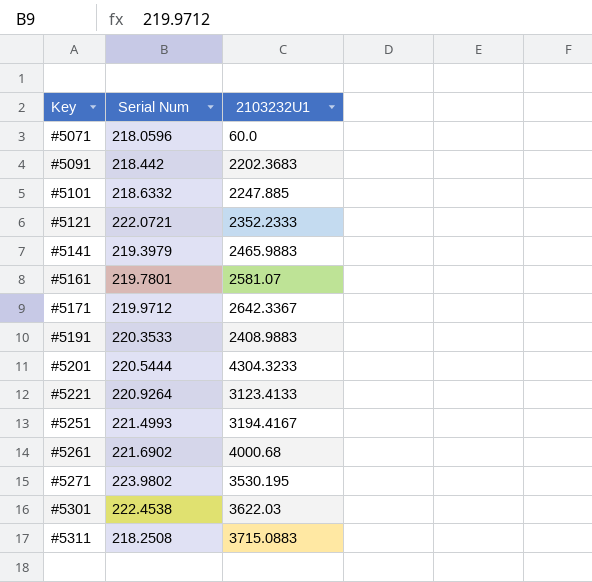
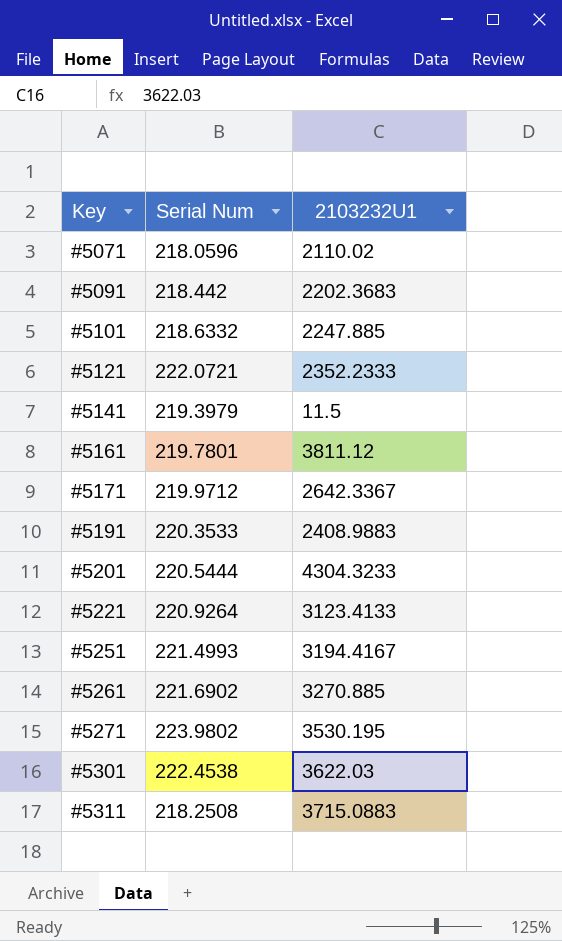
#5071 | 2103232U1: 60.0 -> 2110.02
#5141 | 2103232U1: 2465.9883 -> 11.5
#5161 | 2103232U1: 2581.07 -> 3811.12
#5261 | 2103232U1: 4000.68 -> 3270.885

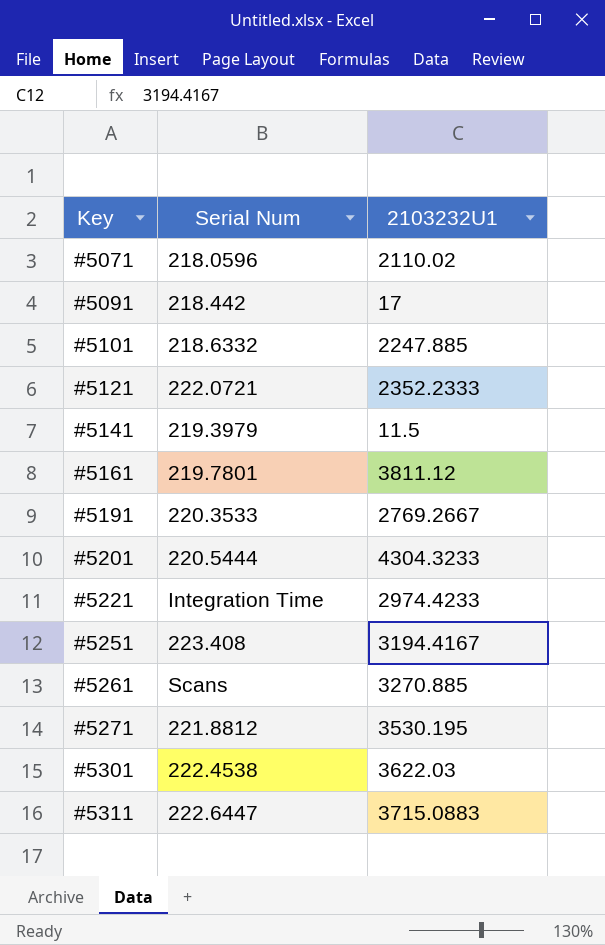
row #5171: 219.9712 | 2642.3367 -> none
#5091 | 2103232U1: 2202.3683 -> 17
#5191 | 2103232U1: 2408.9883 -> 2769.2667
#5221 | Serial Num: 220.9264 -> Integration Time
#5221 | 2103232U1: 3123.4133 -> 2974.4233
#5251 | Serial Num: 221.4993 -> 223.408
#5261 | Serial Num: 221.6902 -> Scans
#5271 | Serial Num: 223.9802 -> 221.8812
#5311 | Serial Num: 218.2508 -> 222.6447

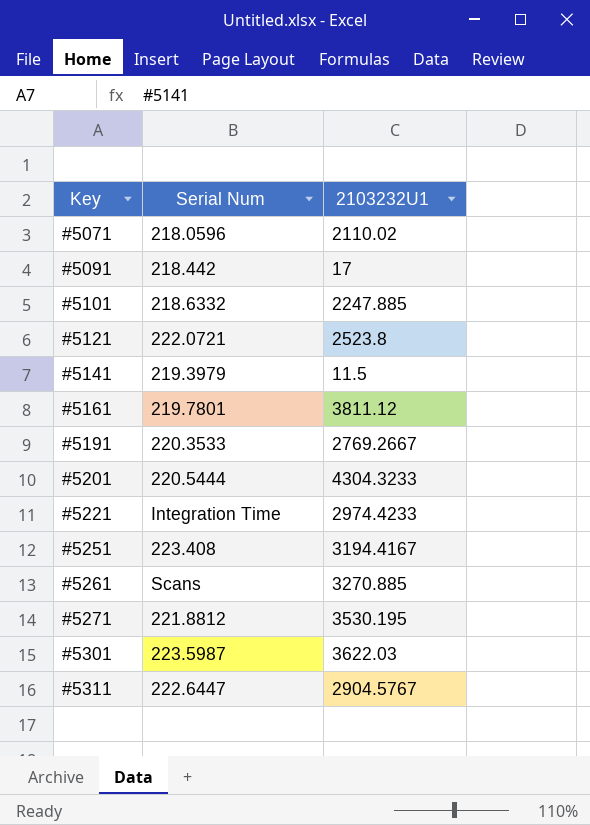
#5121 | 2103232U1: 2352.2333 -> 2523.8
#5301 | Serial Num: 222.4538 -> 223.5987
#5311 | 2103232U1: 3715.0883 -> 2904.5767

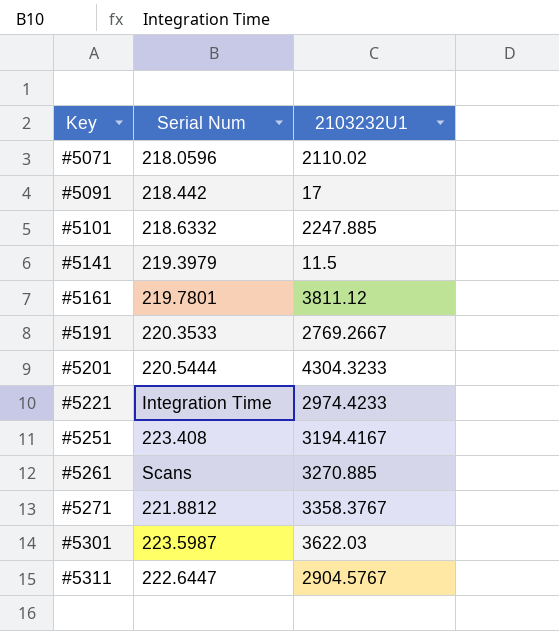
row #5121: 222.0721 | 2523.8 -> none
#5271 | 2103232U1: 3530.195 -> 3358.3767

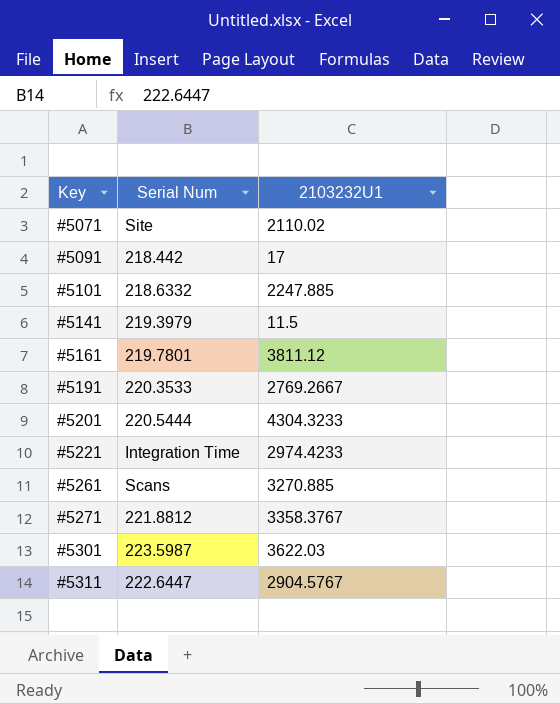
row #5251: 223.408 | 3194.4167 -> none
#5071 | Serial Num: 218.0596 -> Site

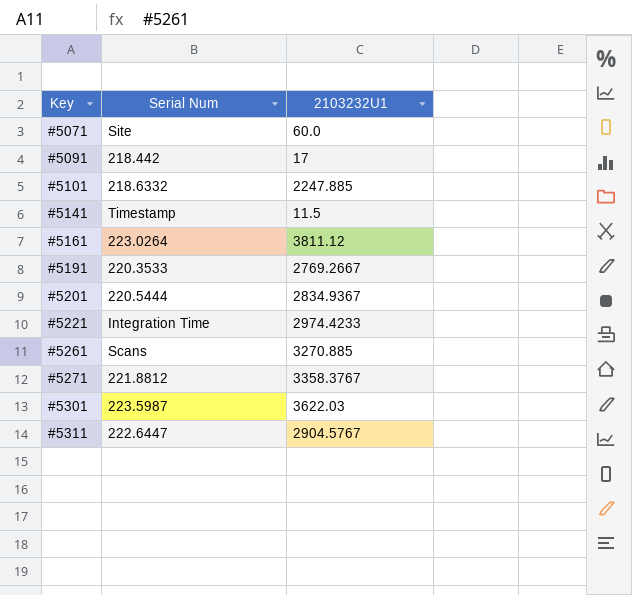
#5071 | 2103232U1: 2110.02 -> 60.0
#5141 | Serial Num: 219.3979 -> Timestamp
#5161 | Serial Num: 219.7801 -> 223.0264
#5201 | 2103232U1: 4304.3233 -> 2834.9367

